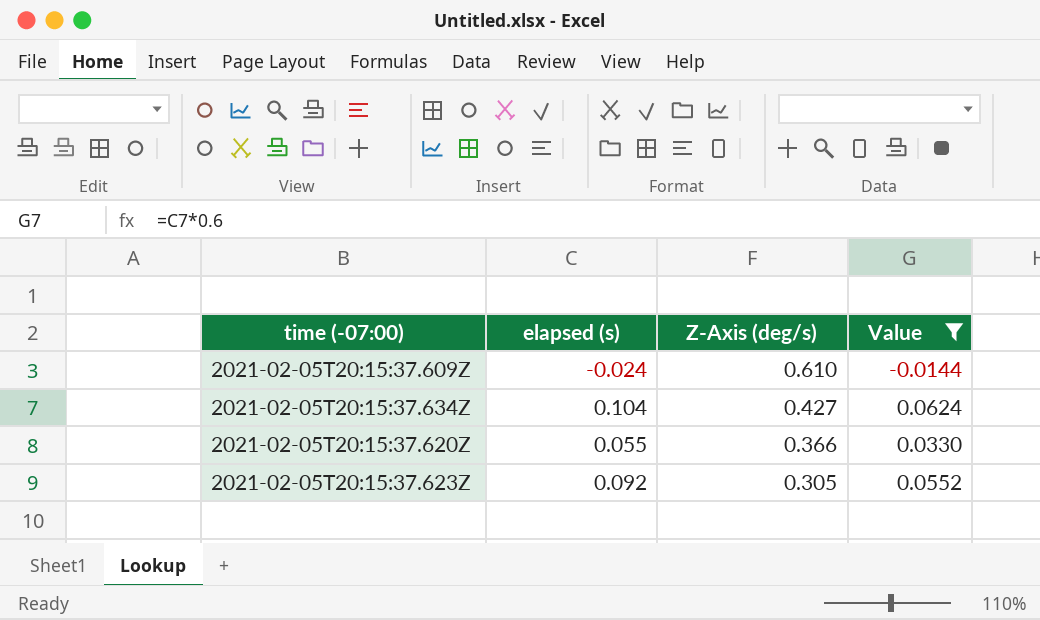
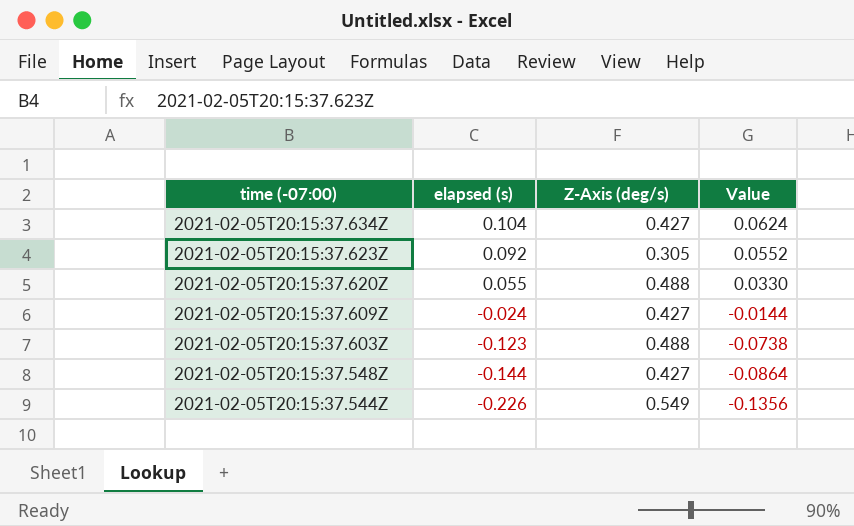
filter: Value >= -0.0144 -> none
row order: Z-Axis (deg/s) descending -> time (-07:00) descending
2021-02-05T20:15:37.620Z | Z-Axis (deg/s): 0.366 -> 0.488
2021-02-05T20:15:37.609Z | Z-Axis (deg/s): 0.610 -> 0.427

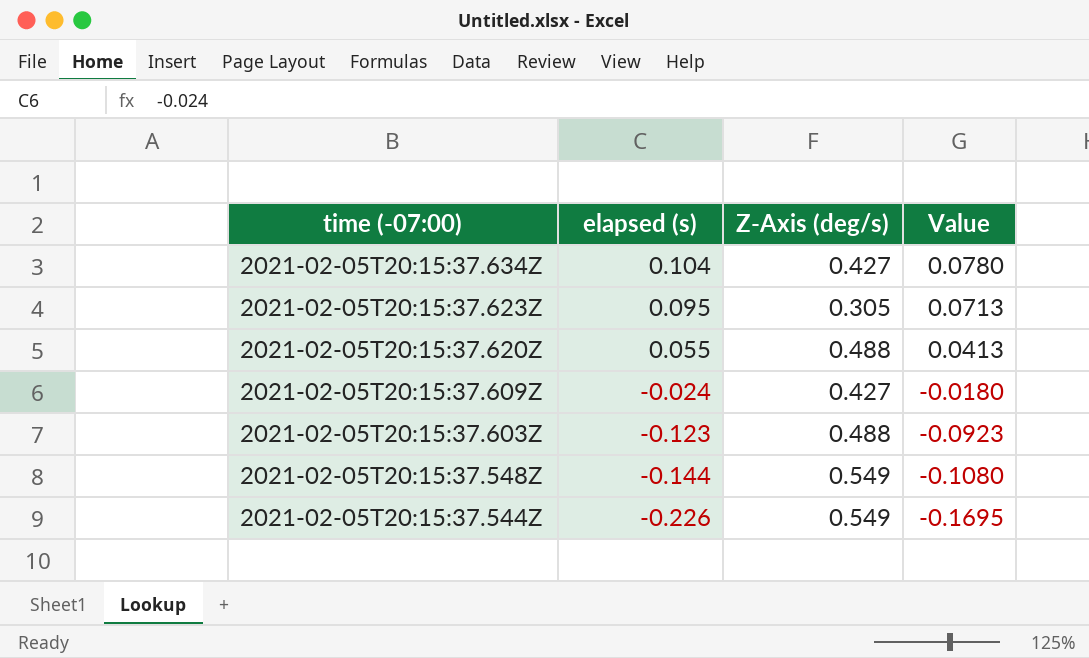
column Value | formula: [elapsed (s)] * 0.6 -> [elapsed (s)] * 0.75
2021-02-05T20:15:37.623Z | elapsed (s): 0.092 -> 0.095
2021-02-05T20:15:37.548Z | Z-Axis (deg/s): 0.427 -> 0.549

